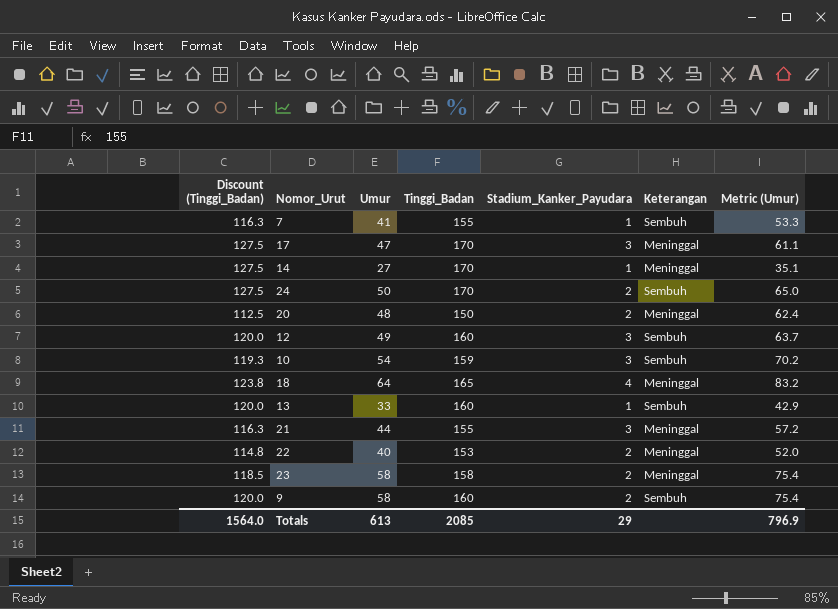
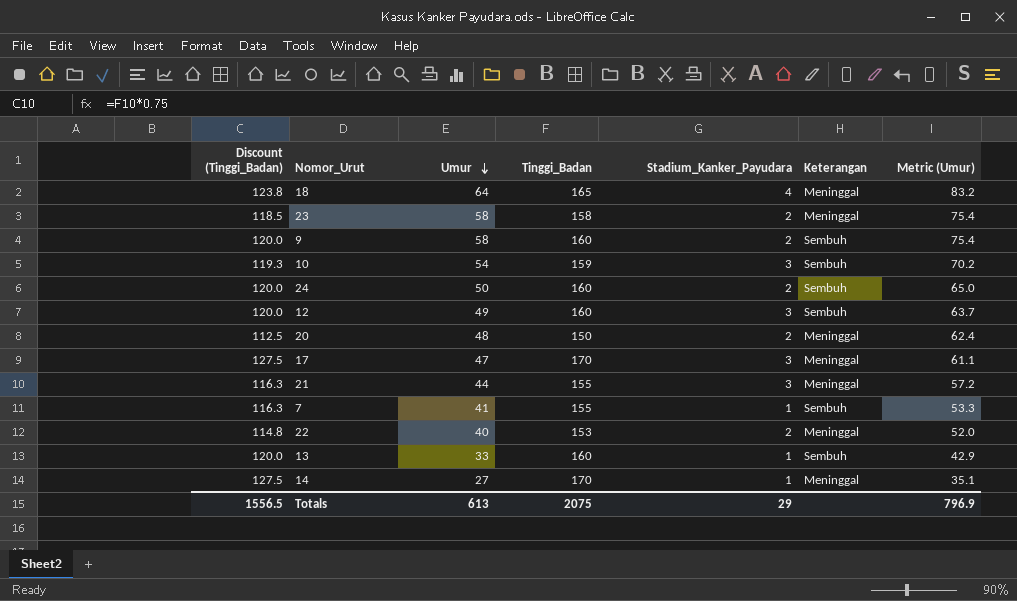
row order: none -> Umur descending
24 | Discount (Tinggi_Badan): 127.5 -> 120.0
24 | Tinggi_Badan: 170 -> 160
Totals | Discount (Tinggi_Badan): 1564.0 -> 1556.5
Totals | Tinggi_Badan: 2085 -> 2075

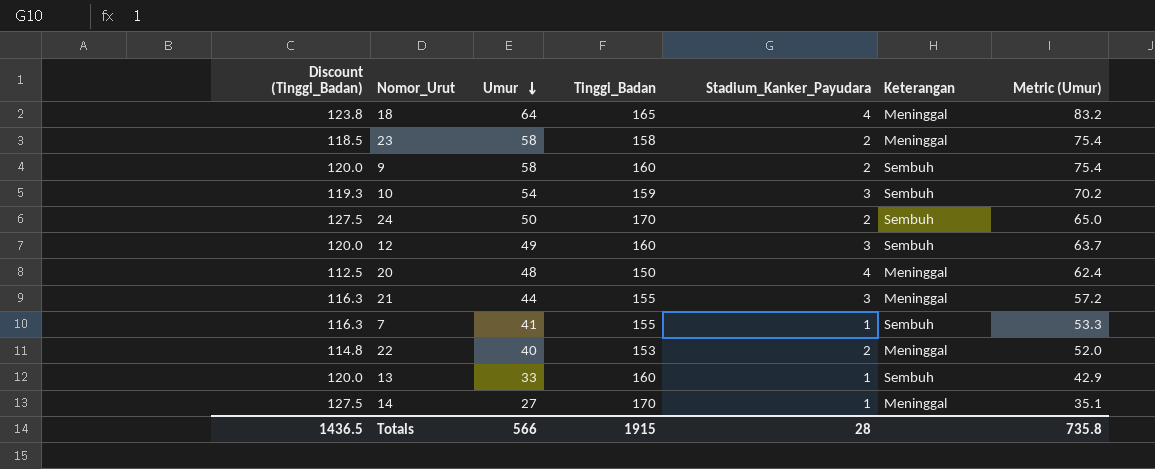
row 17: 127.5 | 47 | 170 | 3 | Meninggal | 61.1 -> none
24 | Discount (Tinggi_Badan): 120.0 -> 127.5
24 | Tinggi_Badan: 160 -> 170
20 | Stadium_Kanker_Payudara: 2 -> 4
Totals | Discount (Tinggi_Badan): 1556.5 -> 1436.5
Totals | Umur: 613 -> 566
Totals | Tinggi_Badan: 2075 -> 1915
Totals | Stadium_Kanker_Payudara: 29 -> 28
Totals | Metric (Umur): 796.9 -> 735.8

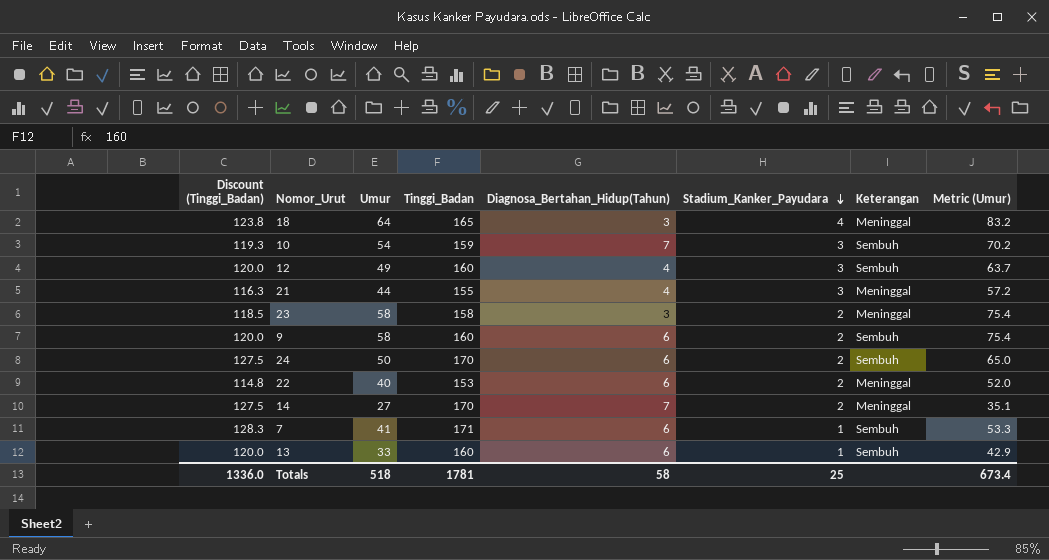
row order: Umur descending -> Stadium_Kanker_Payudara descending
column Diagnosa_Bertahan_Hidup(Tahun) | position: none -> 5
row 20: 112.5 | 48 | 150 | 4 | Meninggal | 62.4 -> none
14 | Stadium_Kanker_Payudara: 1 -> 2
7 | Discount (Tinggi_Badan): 116.3 -> 128.3
7 | Tinggi_Badan: 155 -> 171
Totals | Discount (Tinggi_Badan): 1436.5 -> 1336.0
Totals | Umur: 566 -> 518
Totals | Tinggi_Badan: 1915 -> 1781
Totals | Stadium_Kanker_Payudara: 28 -> 25
Totals | Metric (Umur): 735.8 -> 673.4

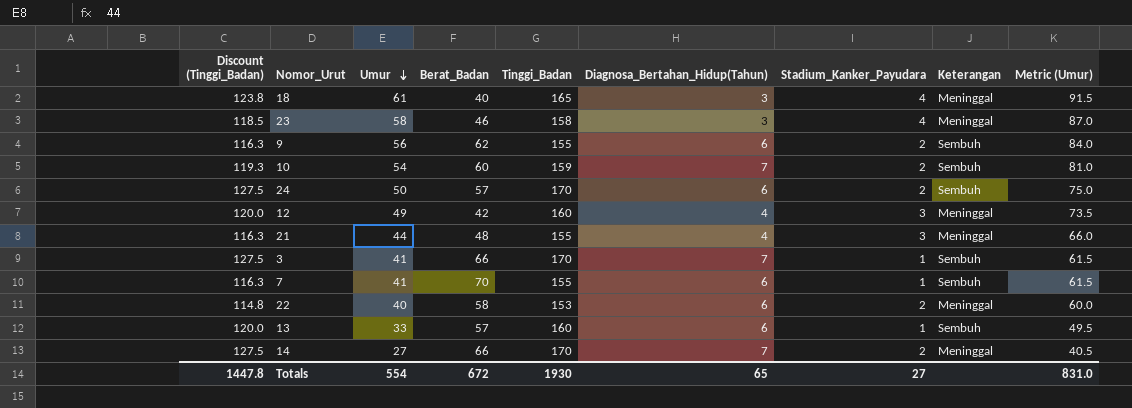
row order: Stadium_Kanker_Payudara descending -> Umur descending
column Berat_Badan | position: none -> 4
column Metric (Umur) | formula: [Umur] * 1.3 -> [Umur] * 1.5
18 | Umur: 64 -> 61
23 | Stadium_Kanker_Payudara: 2 -> 4
9 | Discount (Tinggi_Badan): 120.0 -> 116.3
9 | Umur: 58 -> 56
9 | Tinggi_Badan: 160 -> 155
10 | Stadium_Kanker_Payudara: 3 -> 2
12 | Keterangan: Sembuh -> Meninggal
row 3: none -> 127.5 | 41 | 66 | 170 | 7 | 1 | Sembuh | 61.5
7 | Discount (Tinggi_Badan): 128.3 -> 116.3
7 | Tinggi_Badan: 171 -> 155
Totals | Discount (Tinggi_Badan): 1336.0 -> 1447.8
Totals | Umur: 518 -> 554
Totals | Tinggi_Badan: 1781 -> 1930
Totals | Diagnosa_Bertahan_Hidup(Tahun): 58 -> 65
Totals | Stadium_Kanker_Payudara: 25 -> 27
Totals | Metric (Umur): 673.4 -> 831.0

